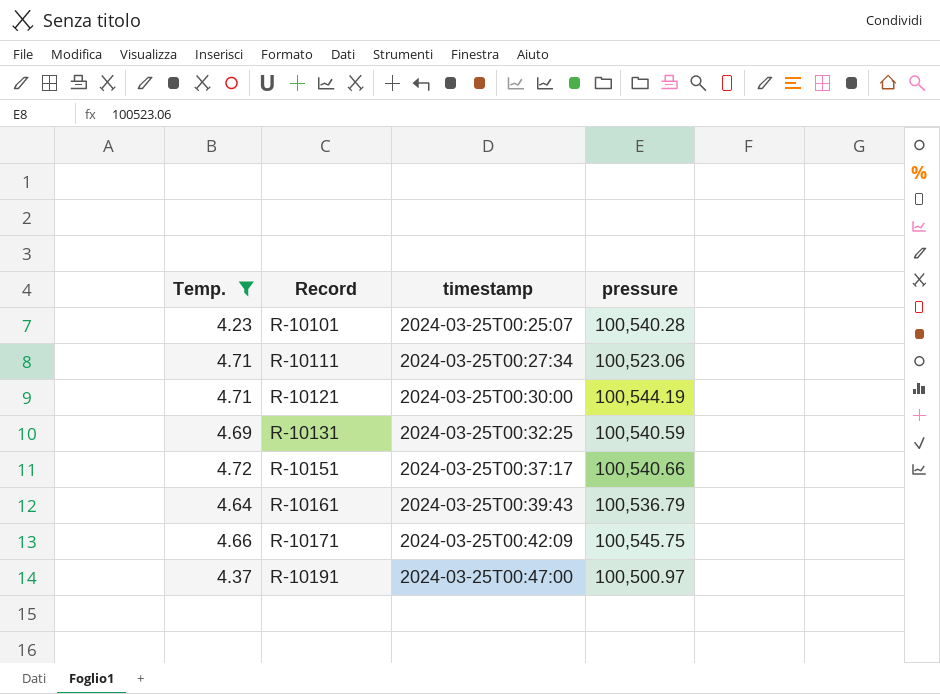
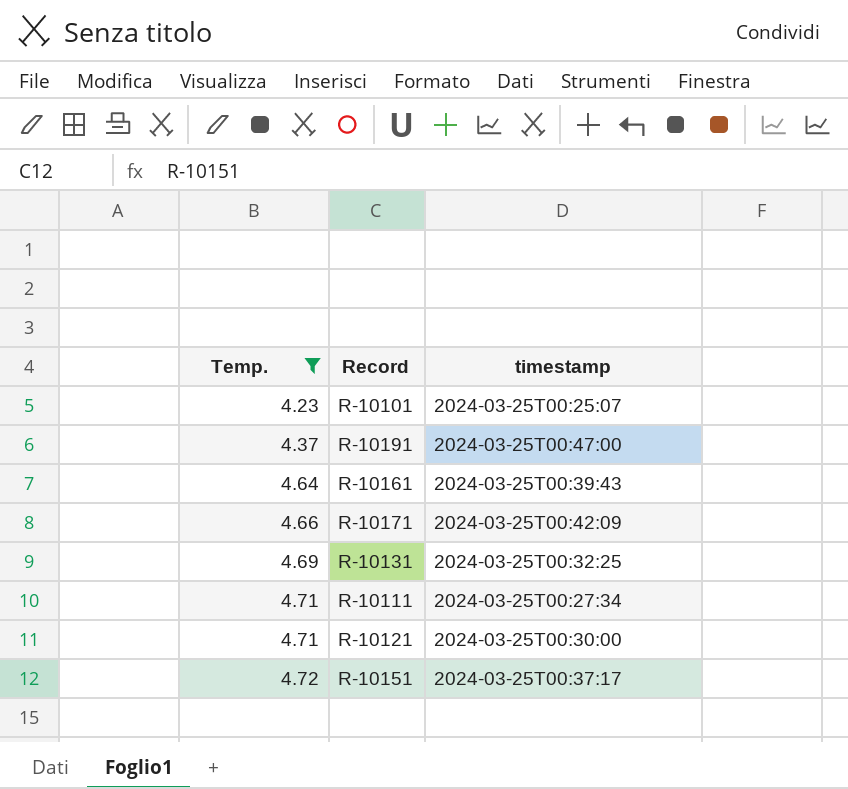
row order: Record ascending -> Temp. ascending
column pressure | position: 4 -> none

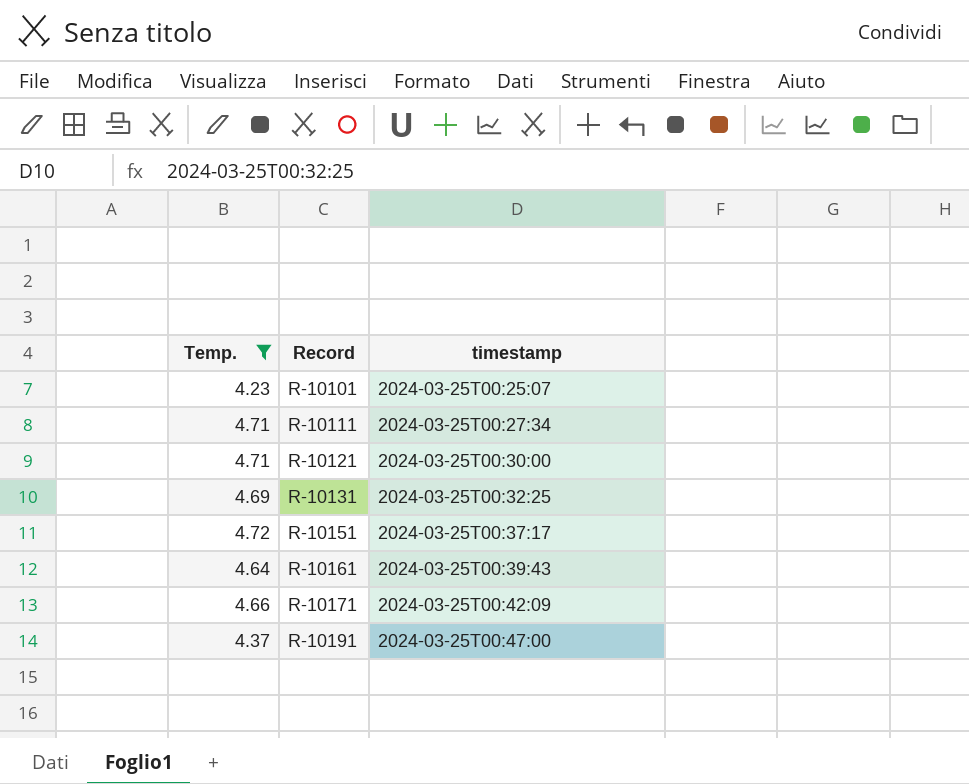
row order: Temp. ascending -> Record ascending

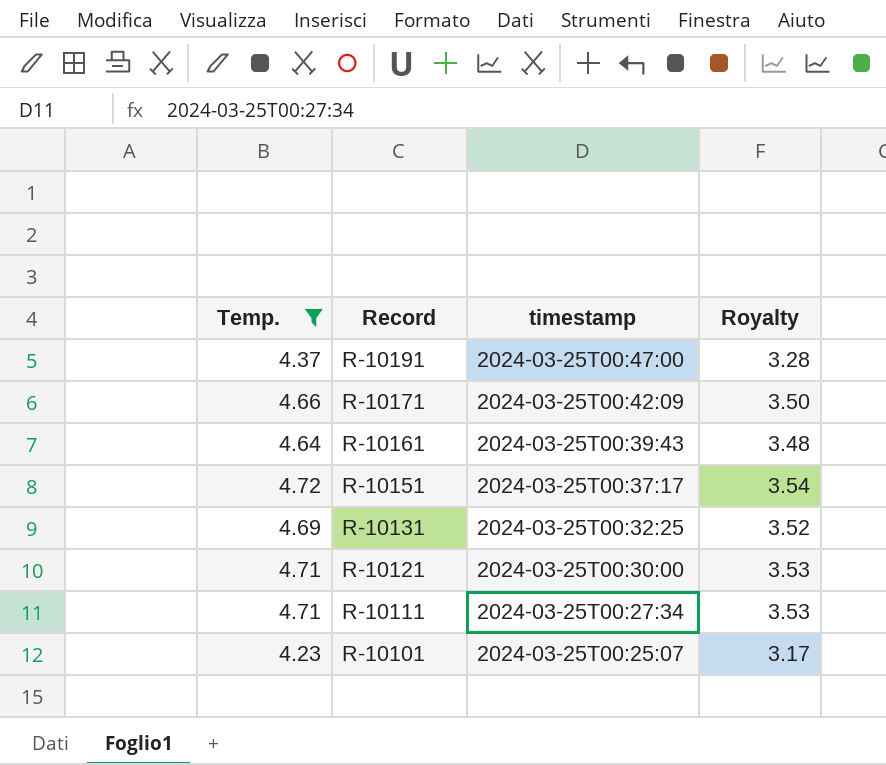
row order: Record ascending -> Record descending
column Royalty | formula: none -> [Temp.] * 0.75

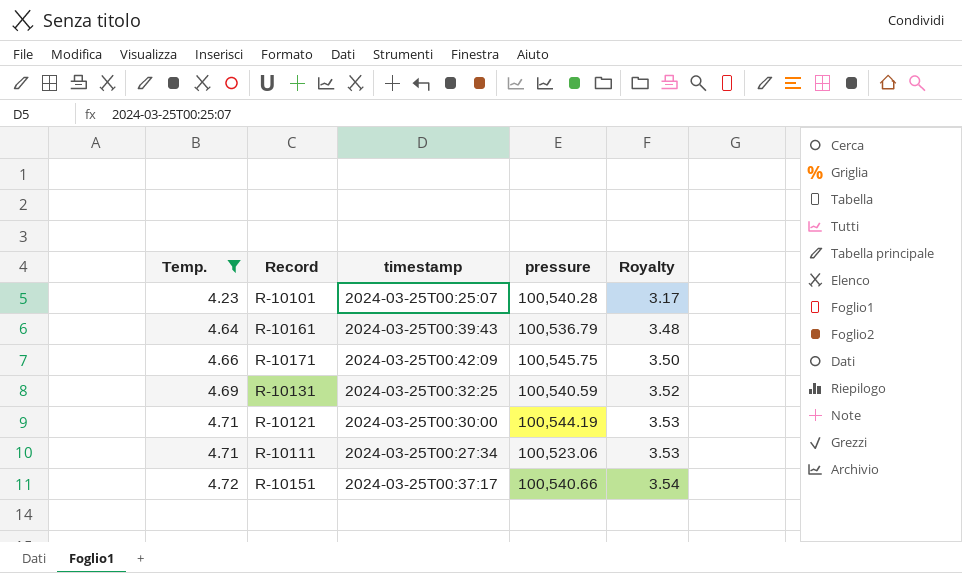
row order: Record descending -> Temp. ascending
column pressure | position: none -> 4
row R-10191: 4.37 | 2024-03-25T00:47:00 | 3.28 -> none

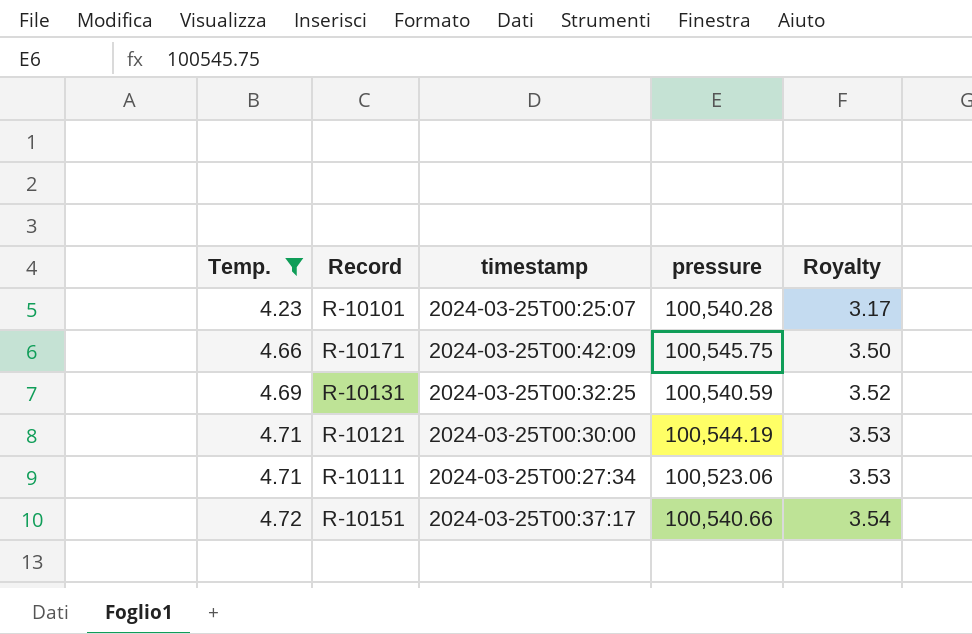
row R-10161: 4.64 | 2024-03-25T00:39:43 | 100,536.79 | 3.48 -> none

